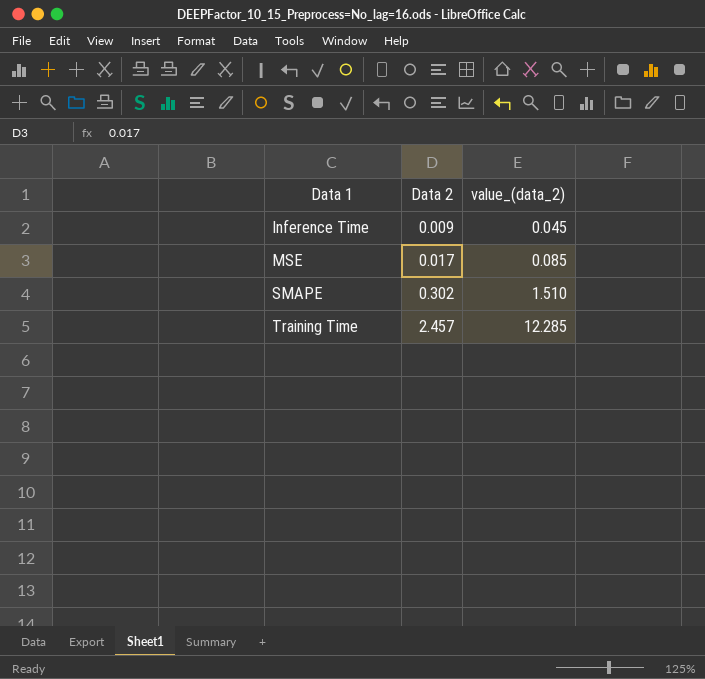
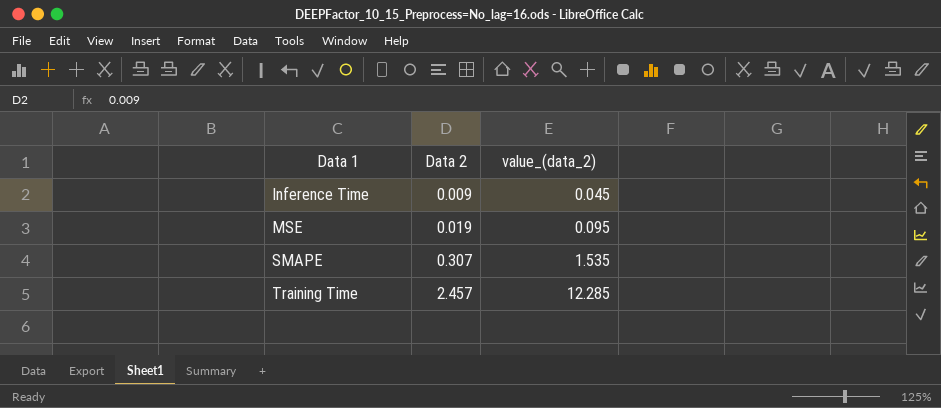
MSE | Data 2: 0.017 -> 0.019
MSE | value_(data_2): 0.085 -> 0.095
SMAPE | Data 2: 0.302 -> 0.307
SMAPE | value_(data_2): 1.510 -> 1.535

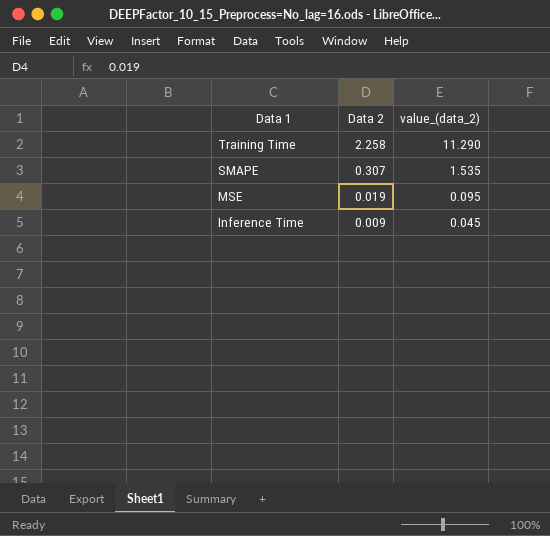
row order: Data 1 ascending -> Data 1 descending
Training Time | Data 2: 2.457 -> 2.258
Training Time | value_(data_2): 12.285 -> 11.290

